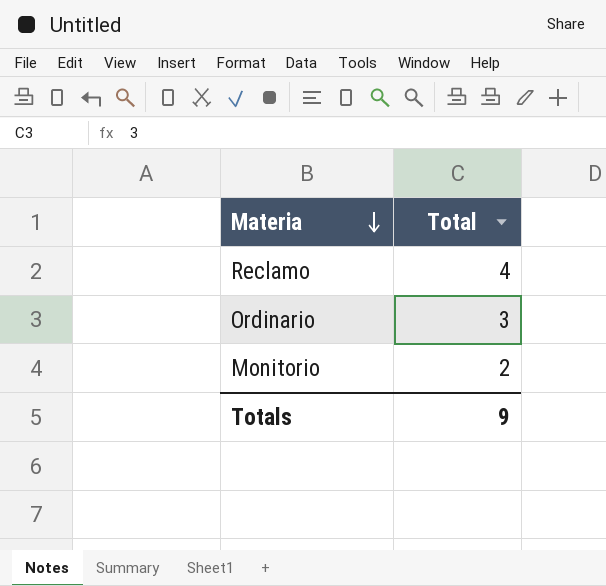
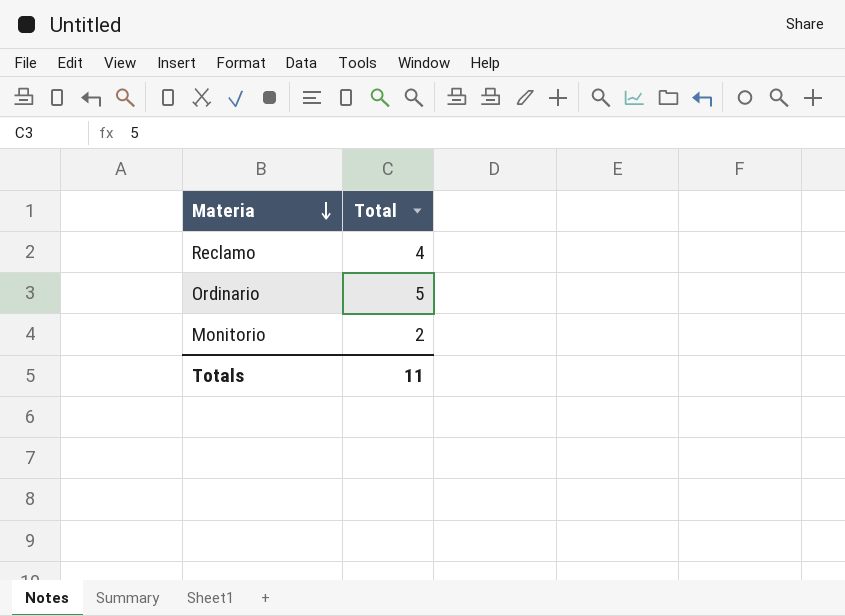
Ordinario | Total: 3 -> 5
Totals | Total: 9 -> 11

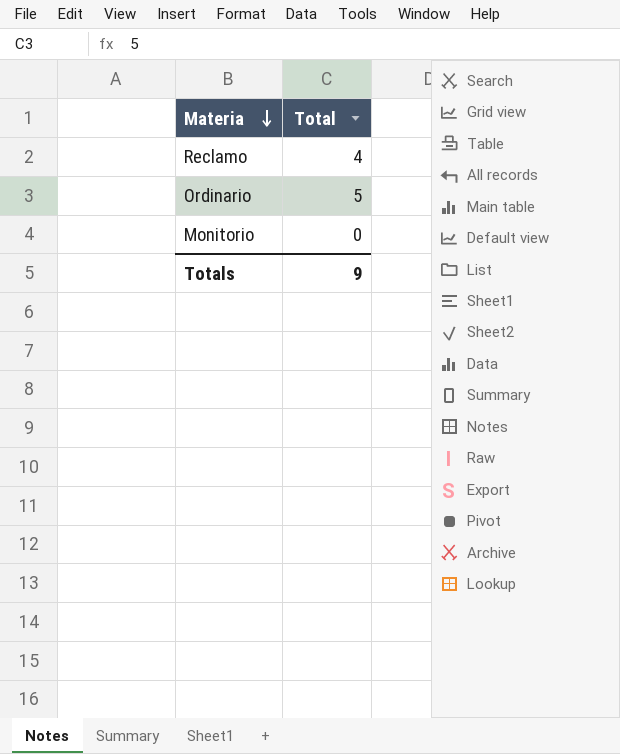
Monitorio | Total: 2 -> 0
Totals | Total: 11 -> 9

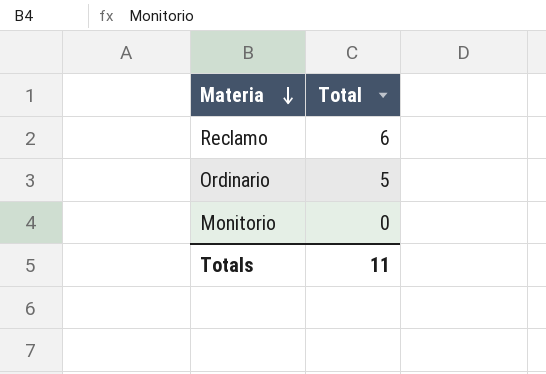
Reclamo | Total: 4 -> 6
Totals | Total: 9 -> 11

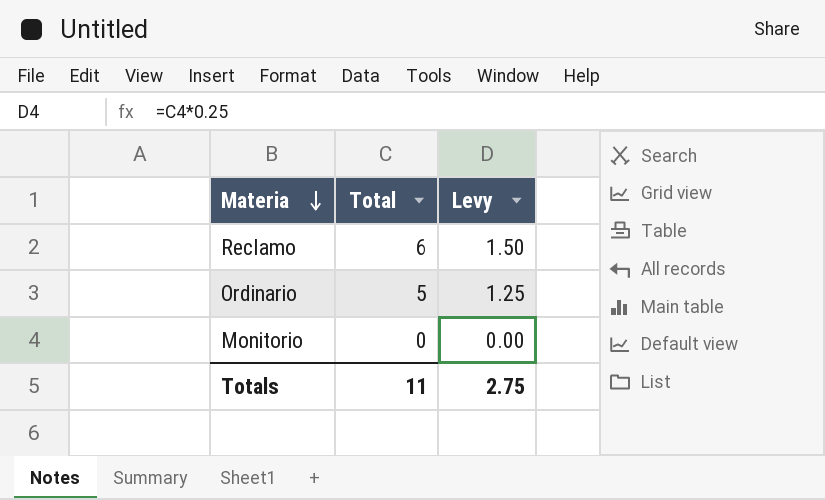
column Levy | formula: none -> [Total] * 0.25

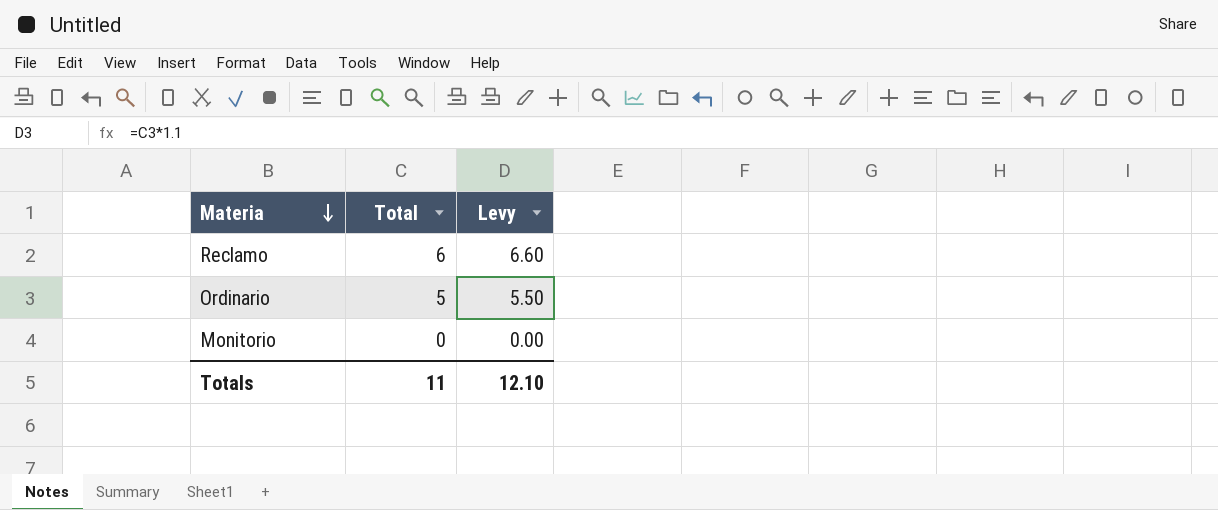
column Levy | formula: [Total] * 0.25 -> [Total] * 1.1
Totals | Levy: 2.75 -> 12.10

